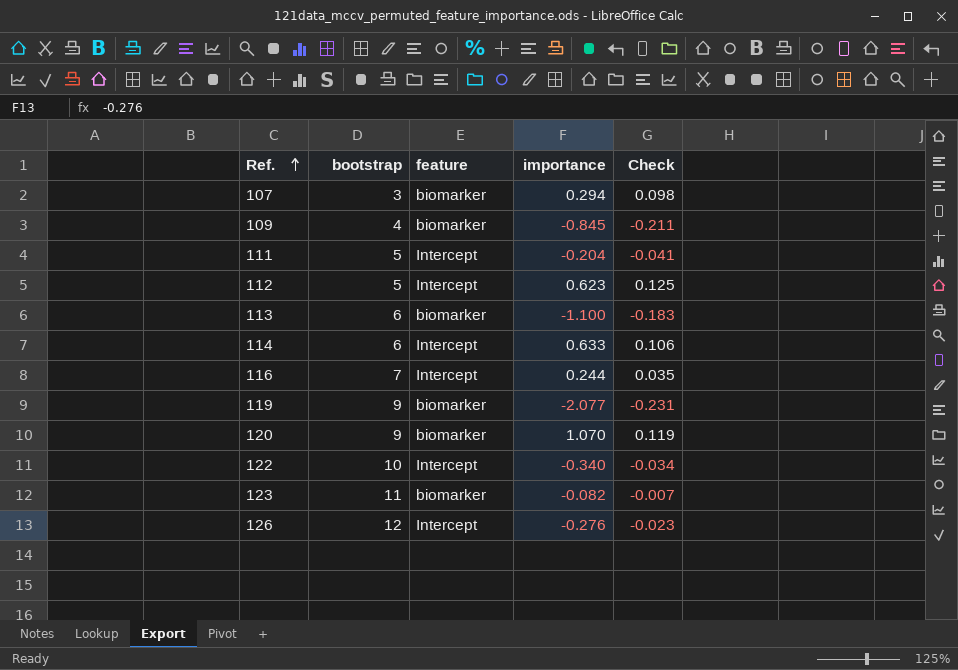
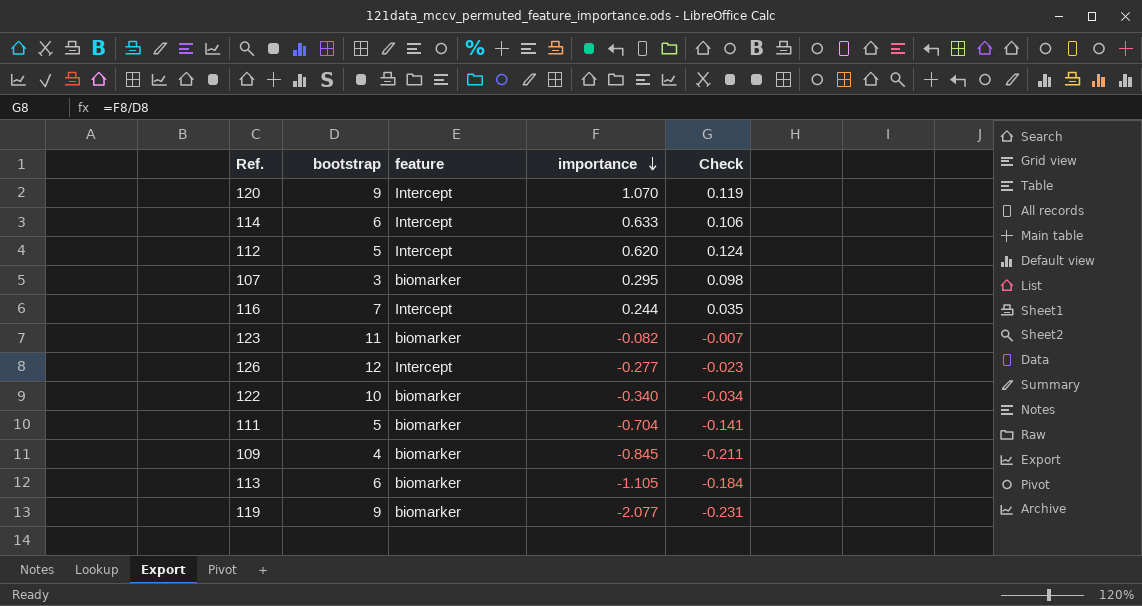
row order: Ref. ascending -> importance descending
120 | feature: biomarker -> Intercept
112 | importance: 0.623 -> 0.620
112 | Check: 0.125 -> 0.124
107 | importance: 0.294 -> 0.295
126 | importance: -0.276 -> -0.277
122 | feature: Intercept -> biomarker
111 | feature: Intercept -> biomarker
111 | importance: -0.204 -> -0.704
111 | Check: -0.041 -> -0.141
113 | importance: -1.100 -> -1.105
113 | Check: -0.183 -> -0.184

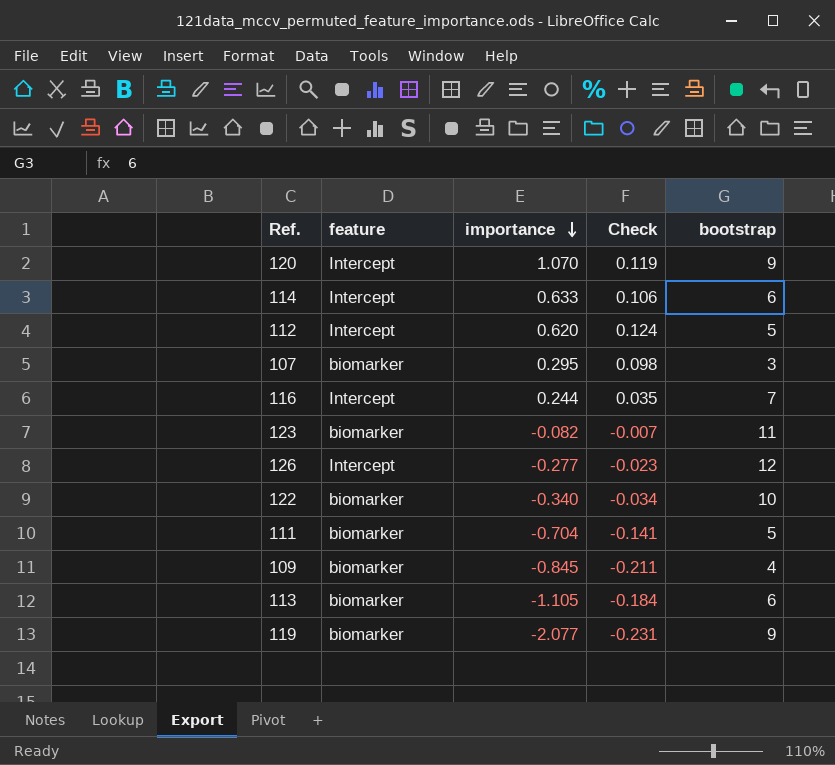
column bootstrap | position: 2 -> 5

